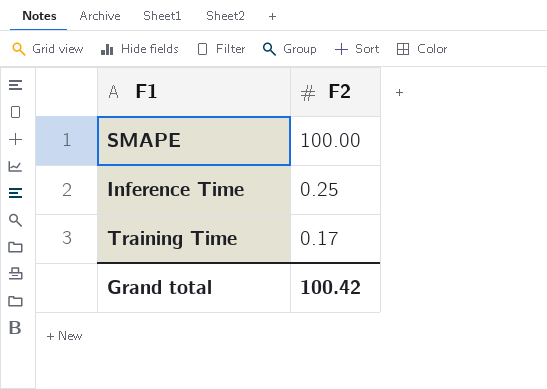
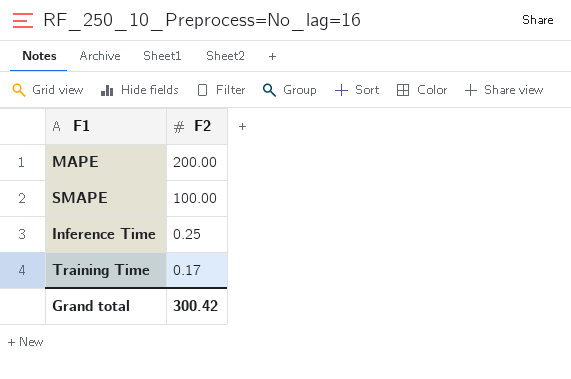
row MAPE: none -> 200.00
Grand total | F2: 100.42 -> 300.42

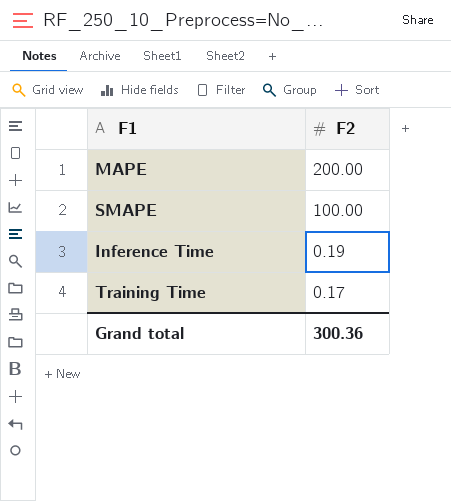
Inference Time | F2: 0.25 -> 0.19
Grand total | F2: 300.42 -> 300.36

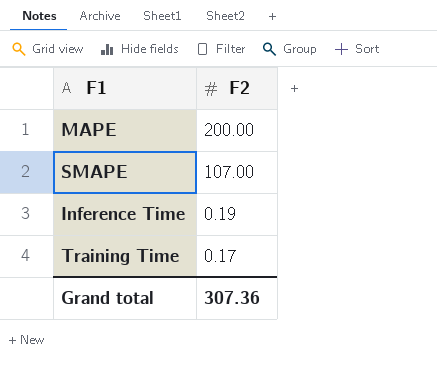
SMAPE | F2: 100.00 -> 107.00
Grand total | F2: 300.36 -> 307.36

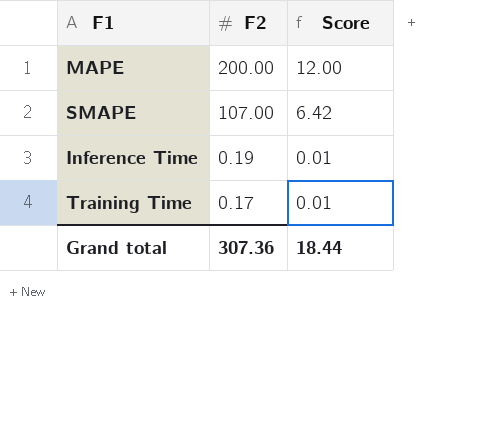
column Score | formula: none -> [F2] * 0.06

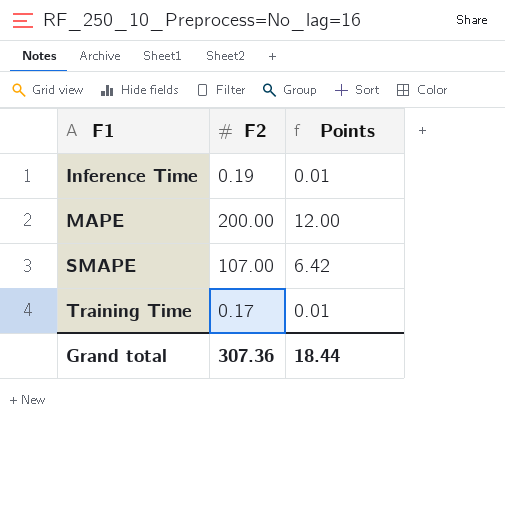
row order: F2 descending -> F1 ascending
column name: Score -> Points

